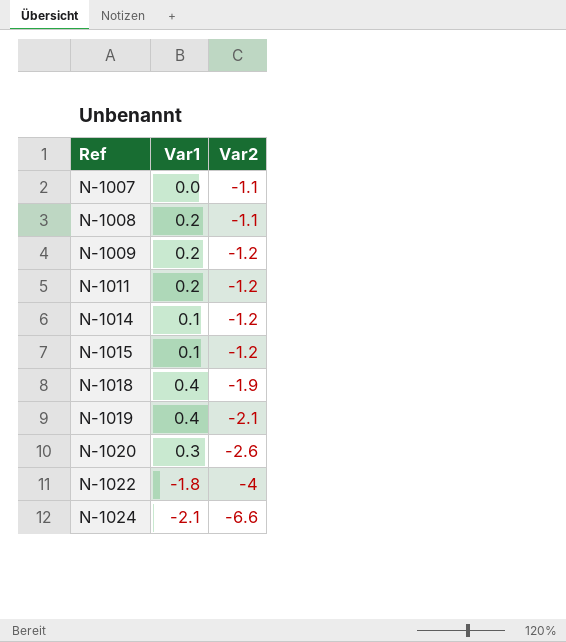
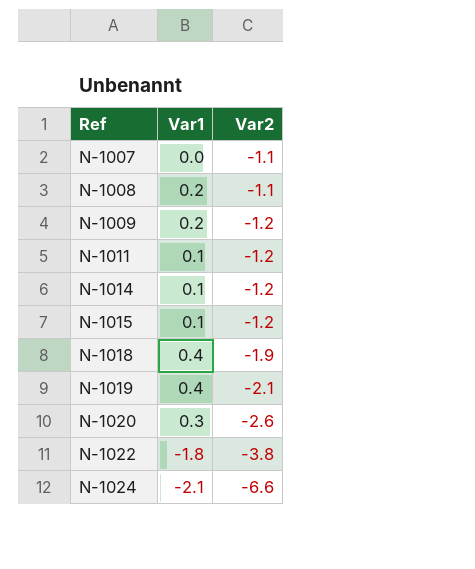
N-1011 | Var1: 0.2 -> 0.1
N-1022 | Var2: -4 -> -3.8

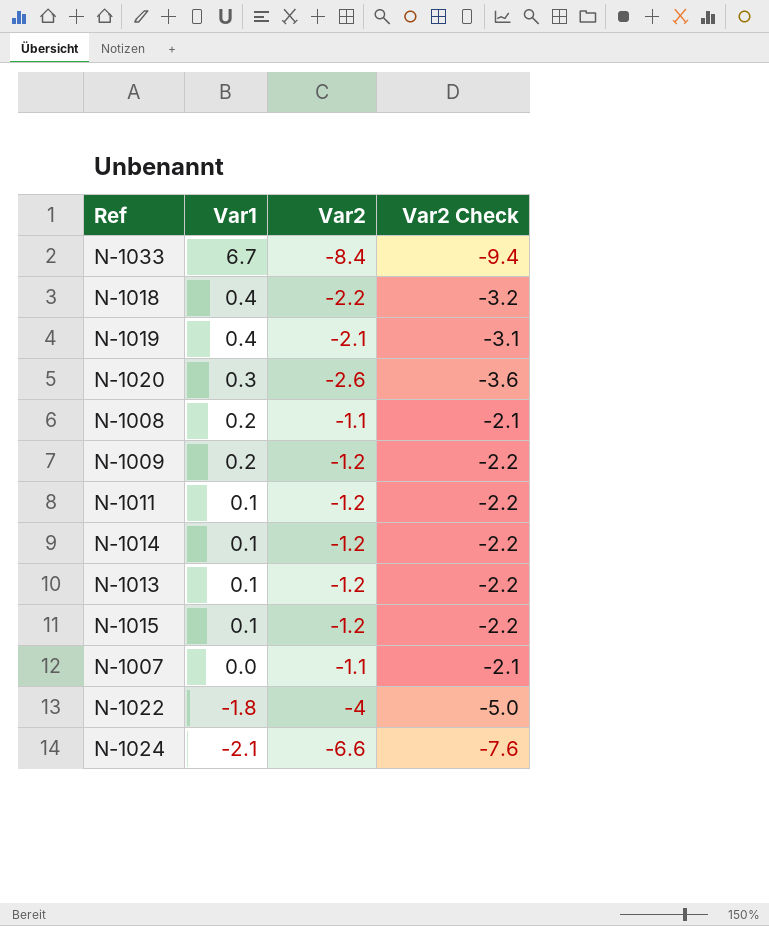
row order: Ref ascending -> Var1 descending
column Var2 Check | formula: none -> [Var2] - 1
row N-1033: none -> 6.7 | -8.4 | -9.4
N-1018 | Var2: -1.9 -> -2.2
row N-1013: none -> 0.1 | -1.2 | -2.2
N-1022 | Var2: -3.8 -> -4

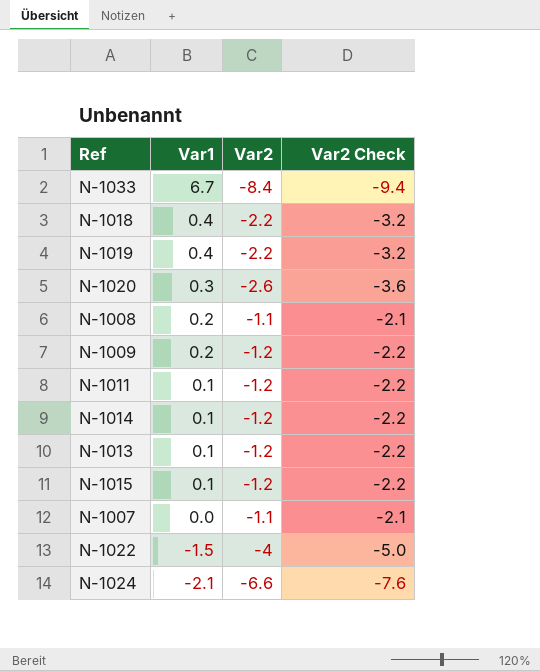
N-1019 | Var2: -2.1 -> -2.2
N-1019 | Var2 Check: -3.1 -> -3.2
N-1022 | Var1: -1.8 -> -1.5

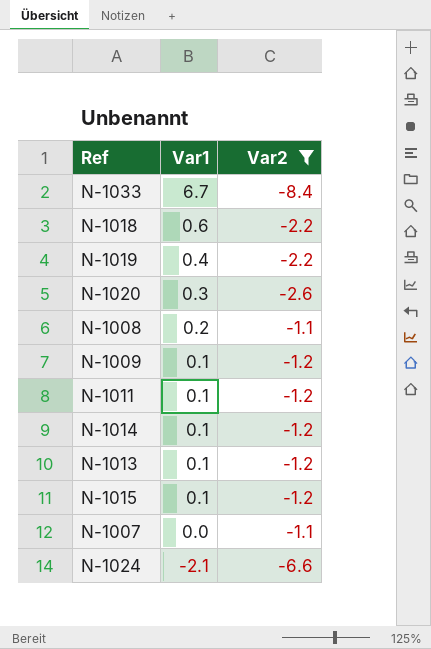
filter: none -> Var2 != -4
column Var2 Check | formula: [Var2] - 1 -> none
N-1018 | Var1: 0.4 -> 0.6
N-1009 | Var1: 0.2 -> 0.1

